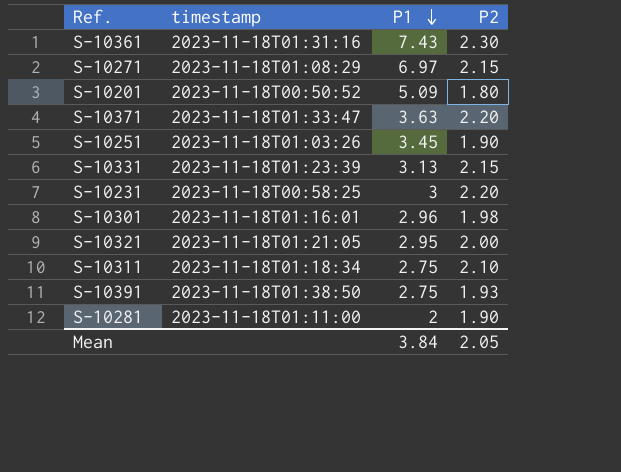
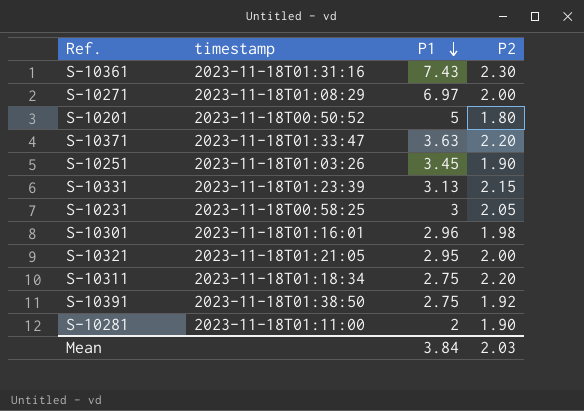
S-10271 | P2: 2.15 -> 2.00
S-10201 | P1: 5.09 -> 5
S-10231 | P2: 2.20 -> 2.05
S-10311 | P2: 2.10 -> 2.20
S-10391 | P2: 1.93 -> 1.92
Mean | P2: 2.05 -> 2.03

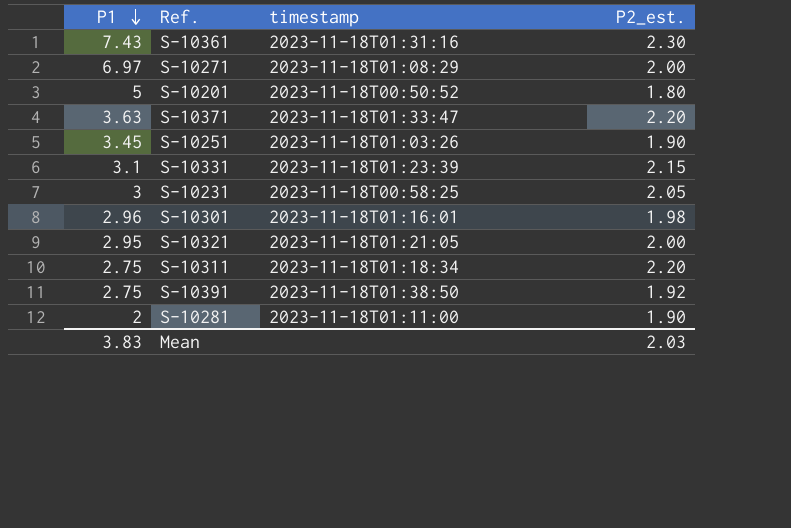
column P1 | position: 3 -> 1
column name: P2 -> P2_est.
S-10331 | P1: 3.13 -> 3.1
Mean | P1: 3.84 -> 3.83

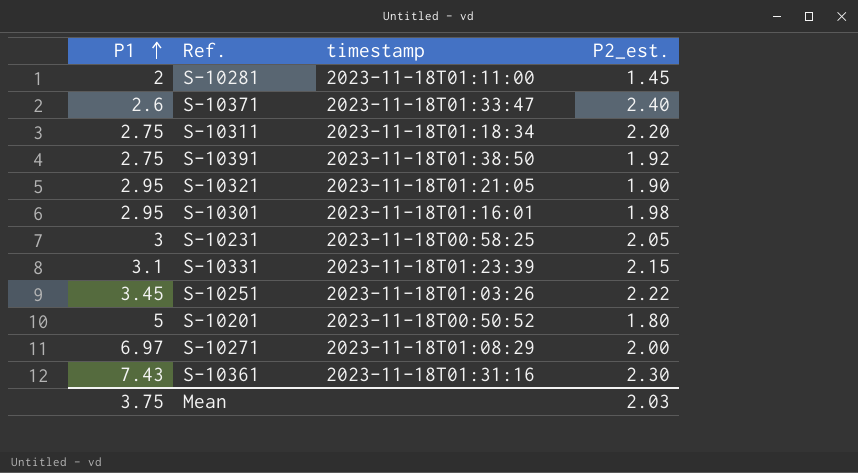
row order: P1 descending -> P1 ascending
S-10281 | P2_est.: 1.90 -> 1.45
S-10371 | P1: 3.63 -> 2.6
S-10371 | P2_est.: 2.20 -> 2.40
S-10321 | P2_est.: 2.00 -> 1.90
S-10301 | P1: 2.96 -> 2.95
S-10251 | P2_est.: 1.90 -> 2.22
Mean | P1: 3.83 -> 3.75

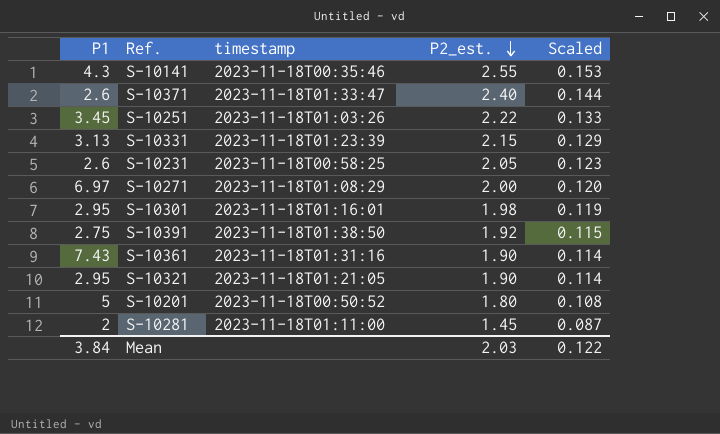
row order: P1 ascending -> P2_est. descending
column Scaled | formula: none -> [P2_est.] * 0.06
row S-10311: 2.75 | 2023-11-18T01:18:34 | 2.20 -> none
row S-10141: none -> 4.3 | 2023-11-18T00:35:46 | 2.55 | 0.153
S-10331 | P1: 3.1 -> 3.13
S-10231 | P1: 3 -> 2.6
S-10361 | P2_est.: 2.30 -> 1.90
Mean | P1: 3.75 -> 3.84

